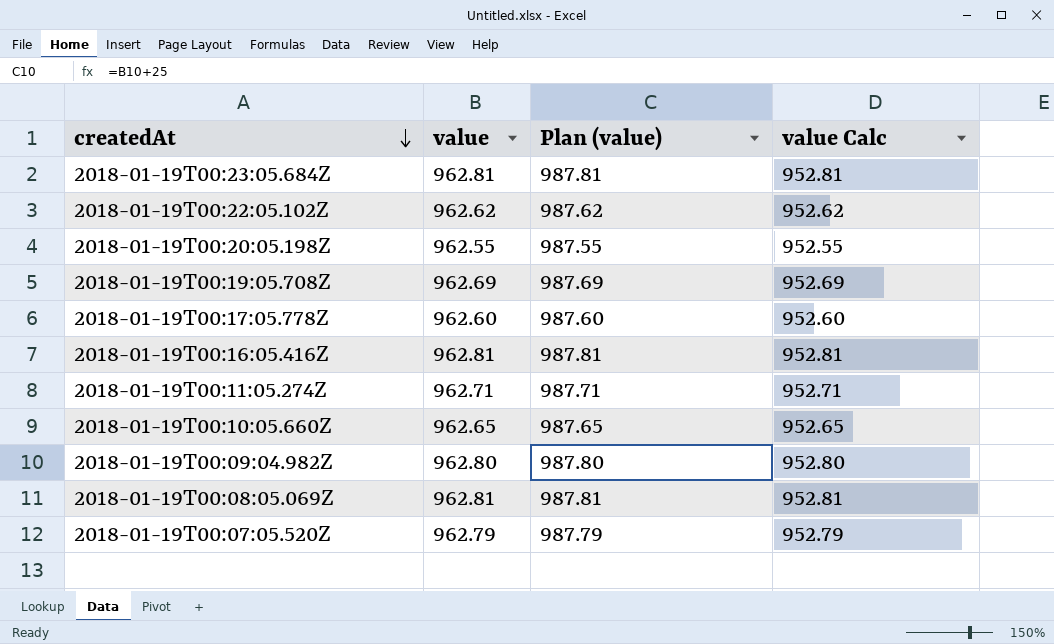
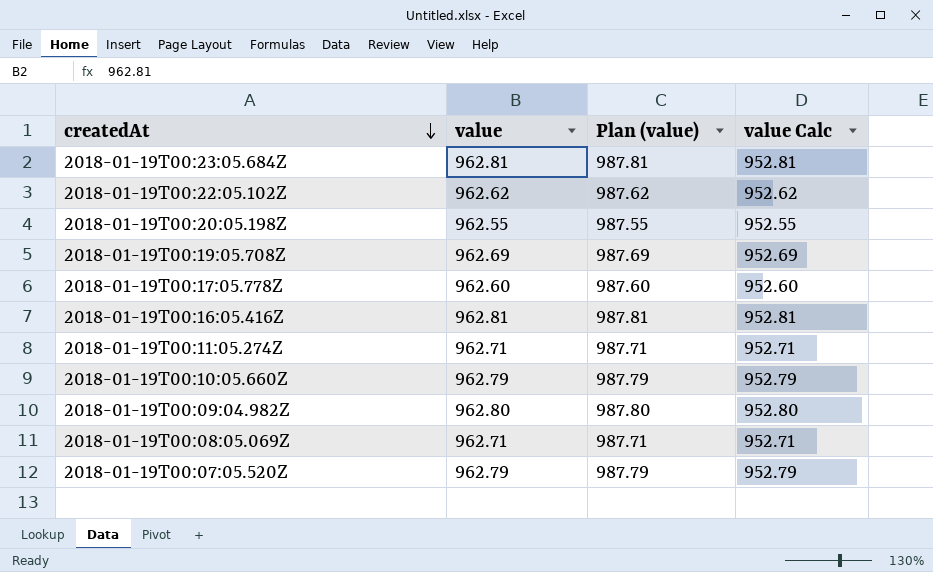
2018-01-19T00:10:05.660Z | value: 962.65 -> 962.79
2018-01-19T00:10:05.660Z | Plan (value): 987.65 -> 987.79
2018-01-19T00:10:05.660Z | value Calc: 952.65 -> 952.79
2018-01-19T00:08:05.069Z | value: 962.81 -> 962.71
2018-01-19T00:08:05.069Z | Plan (value): 987.81 -> 987.71
2018-01-19T00:08:05.069Z | value Calc: 952.81 -> 952.71

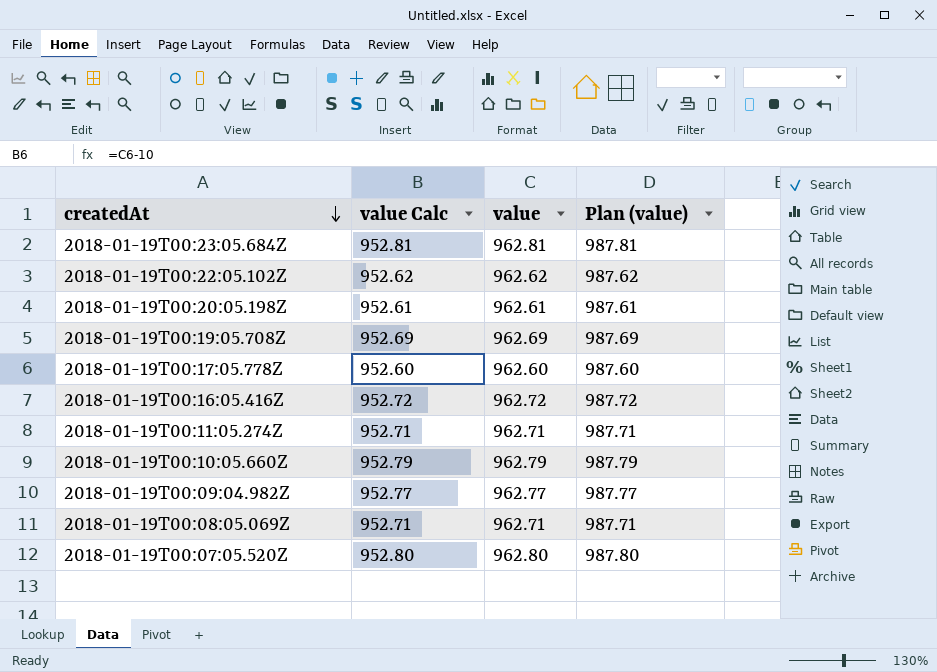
column value Calc | position: 4 -> 2
2018-01-19T00:20:05.198Z | value Calc: 952.55 -> 952.61
2018-01-19T00:20:05.198Z | value: 962.55 -> 962.61
2018-01-19T00:20:05.198Z | Plan (value): 987.55 -> 987.61
2018-01-19T00:16:05.416Z | value Calc: 952.81 -> 952.72
2018-01-19T00:16:05.416Z | value: 962.81 -> 962.72
2018-01-19T00:16:05.416Z | Plan (value): 987.81 -> 987.72
2018-01-19T00:09:04.982Z | value Calc: 952.80 -> 952.77
2018-01-19T00:09:04.982Z | value: 962.80 -> 962.77
2018-01-19T00:09:04.982Z | Plan (value): 987.80 -> 987.77
2018-01-19T00:07:05.520Z | value Calc: 952.79 -> 952.80
2018-01-19T00:07:05.520Z | value: 962.79 -> 962.80
2018-01-19T00:07:05.520Z | Plan (value): 987.79 -> 987.80

